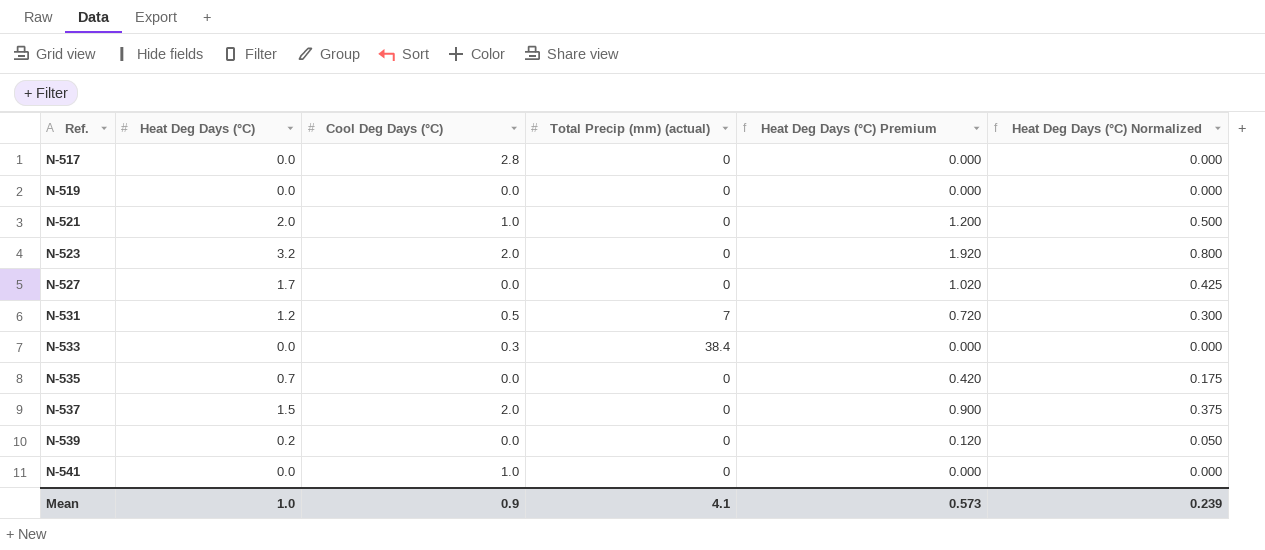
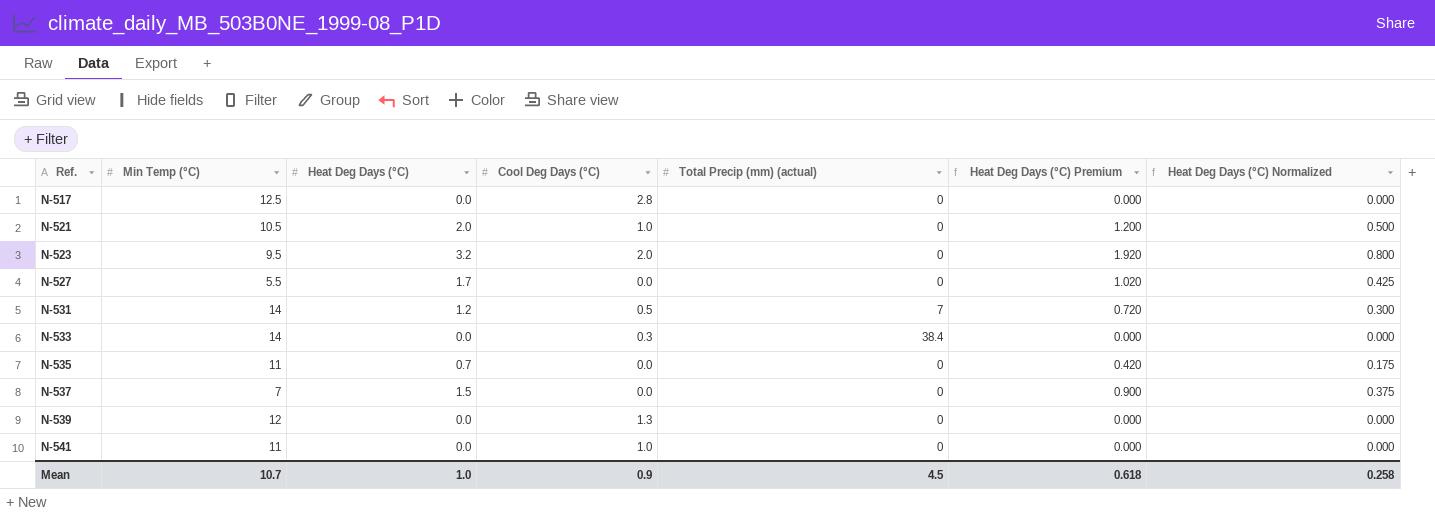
column Min Temp (°C) | position: none -> 2
row N-519: 0.0 | 0.0 | 0 | 0.000 | 0.000 -> none
N-537 | Cool Deg Days (°C): 2.0 -> 0.0
N-539 | Heat Deg Days (°C): 0.2 -> 0.0
N-539 | Cool Deg Days (°C): 0.0 -> 1.3
N-539 | Heat Deg Days (°C) Premium: 0.120 -> 0.000
N-539 | Heat Deg Days (°C) Normalized: 0.050 -> 0.000
Mean | Total Precip (mm) (actual): 4.1 -> 4.5
Mean | Heat Deg Days (°C) Premium: 0.573 -> 0.618
Mean | Heat Deg Days (°C) Normalized: 0.239 -> 0.258

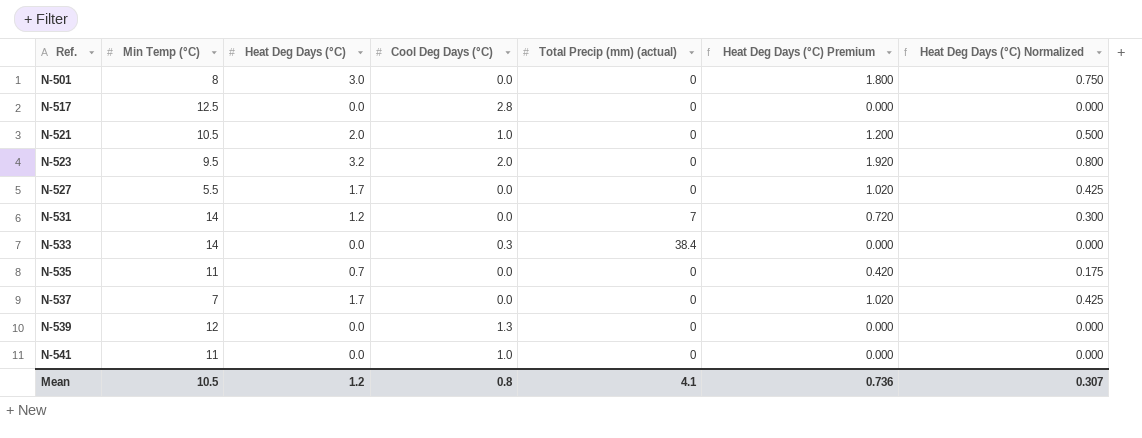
row N-501: none -> 8 | 3.0 | 0.0 | 0 | 1.800 | 0.750
N-531 | Cool Deg Days (°C): 0.5 -> 0.0
N-537 | Heat Deg Days (°C): 1.5 -> 1.7
N-537 | Heat Deg Days (°C) Premium: 0.900 -> 1.020
N-537 | Heat Deg Days (°C) Normalized: 0.375 -> 0.425
Mean | Min Temp (°C): 10.7 -> 10.5
Mean | Heat Deg Days (°C): 1.0 -> 1.2
Mean | Cool Deg Days (°C): 0.9 -> 0.8
Mean | Total Precip (mm) (actual): 4.5 -> 4.1
Mean | Heat Deg Days (°C) Premium: 0.618 -> 0.736
Mean | Heat Deg Days (°C) Normalized: 0.258 -> 0.307

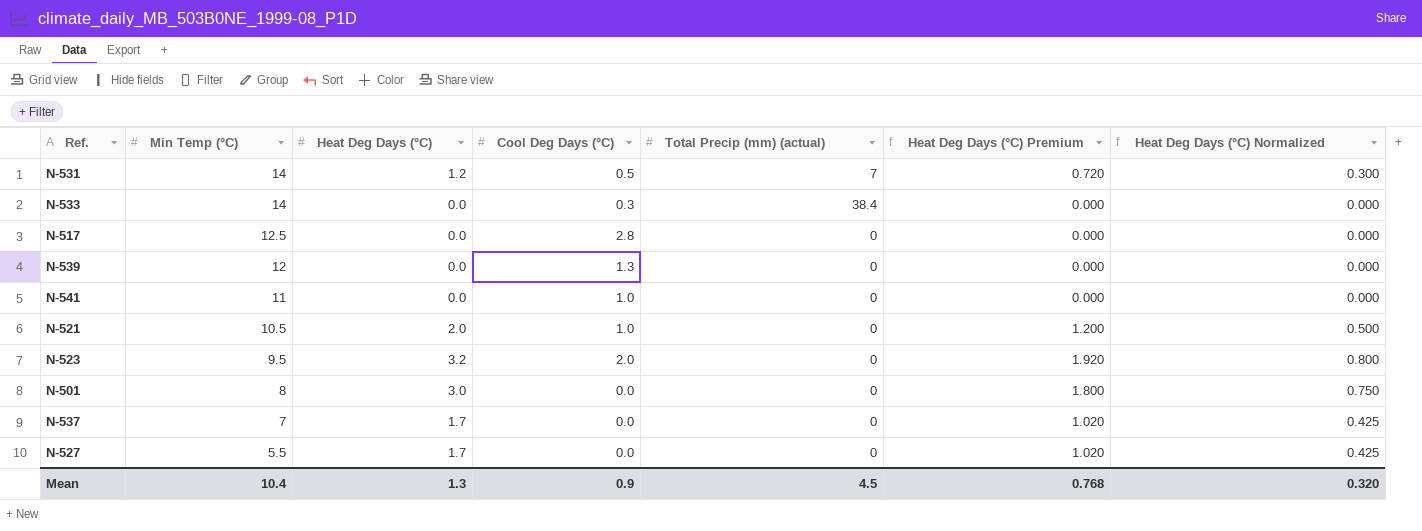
row order: Ref. ascending -> Min Temp (°C) descending
row N-535: 11 | 0.7 | 0.0 | 0 | 0.420 | 0.175 -> none
N-531 | Cool Deg Days (°C): 0.0 -> 0.5
Mean | Min Temp (°C): 10.5 -> 10.4
Mean | Heat Deg Days (°C): 1.2 -> 1.3
Mean | Cool Deg Days (°C): 0.8 -> 0.9
Mean | Total Precip (mm) (actual): 4.1 -> 4.5
Mean | Heat Deg Days (°C) Premium: 0.736 -> 0.768
Mean | Heat Deg Days (°C) Normalized: 0.307 -> 0.320

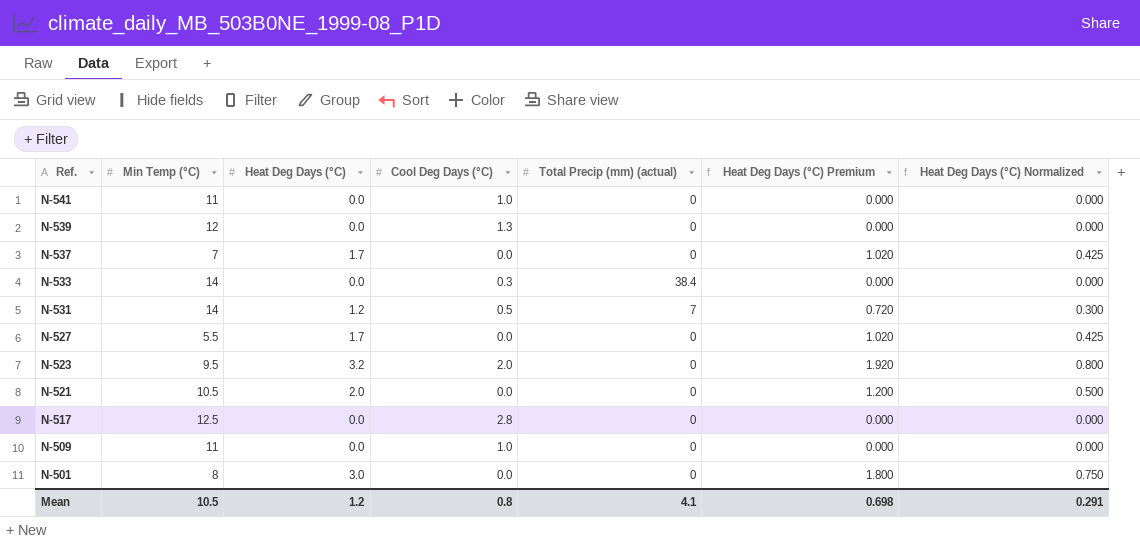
row order: Min Temp (°C) descending -> Ref. descending
N-521 | Cool Deg Days (°C): 1.0 -> 0.0
row N-509: none -> 11 | 0.0 | 1.0 | 0 | 0.000 | 0.000
Mean | Min Temp (°C): 10.4 -> 10.5
Mean | Heat Deg Days (°C): 1.3 -> 1.2
Mean | Cool Deg Days (°C): 0.9 -> 0.8
Mean | Total Precip (mm) (actual): 4.5 -> 4.1
Mean | Heat Deg Days (°C) Premium: 0.768 -> 0.698
Mean | Heat Deg Days (°C) Normalized: 0.320 -> 0.291

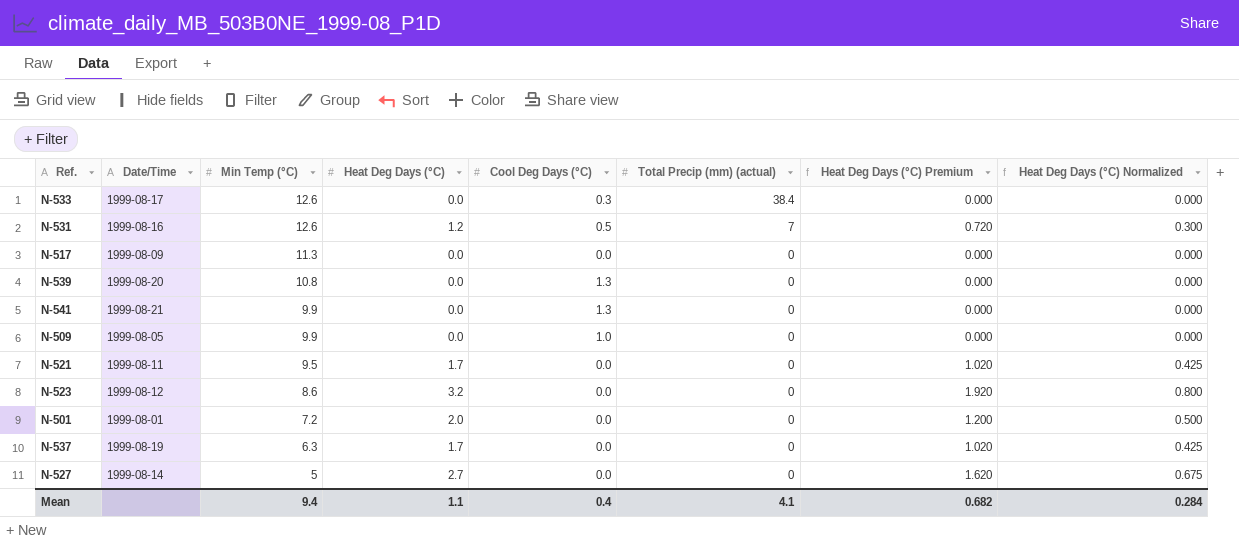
row order: Ref. descending -> Min Temp (°C) descending
column Date/Time | position: none -> 2
N-533 | Min Temp (°C): 14 -> 12.6
N-531 | Min Temp (°C): 14 -> 12.6
N-517 | Min Temp (°C): 12.5 -> 11.3
N-517 | Cool Deg Days (°C): 2.8 -> 0.0
N-539 | Min Temp (°C): 12 -> 10.8
N-541 | Min Temp (°C): 11 -> 9.9
N-541 | Cool Deg Days (°C): 1.0 -> 1.3
N-509 | Min Temp (°C): 11 -> 9.9
N-521 | Min Temp (°C): 10.5 -> 9.5
N-521 | Heat Deg Days (°C): 2.0 -> 1.7
N-521 | Heat Deg Days (°C) Premium: 1.200 -> 1.020
N-521 | Heat Deg Days (°C) Normalized: 0.500 -> 0.425
N-523 | Min Temp (°C): 9.5 -> 8.6
N-523 | Cool Deg Days (°C): 2.0 -> 0.0
N-501 | Min Temp (°C): 8 -> 7.2
N-501 | Heat Deg Days (°C): 3.0 -> 2.0
N-501 | Heat Deg Days (°C) Premium: 1.800 -> 1.200
N-501 | Heat Deg Days (°C) Normalized: 0.750 -> 0.500
N-537 | Min Temp (°C): 7 -> 6.3
N-527 | Min Temp (°C): 5.5 -> 5
N-527 | Heat Deg Days (°C): 1.7 -> 2.7
N-527 | Heat Deg Days (°C) Premium: 1.020 -> 1.620
N-527 | Heat Deg Days (°C) Normalized: 0.425 -> 0.675
Mean | Min Temp (°C): 10.5 -> 9.4
Mean | Heat Deg Days (°C): 1.2 -> 1.1
Mean | Cool Deg Days (°C): 0.8 -> 0.4
Mean | Heat Deg Days (°C) Premium: 0.698 -> 0.682
Mean | Heat Deg Days (°C) Normalized: 0.291 -> 0.284

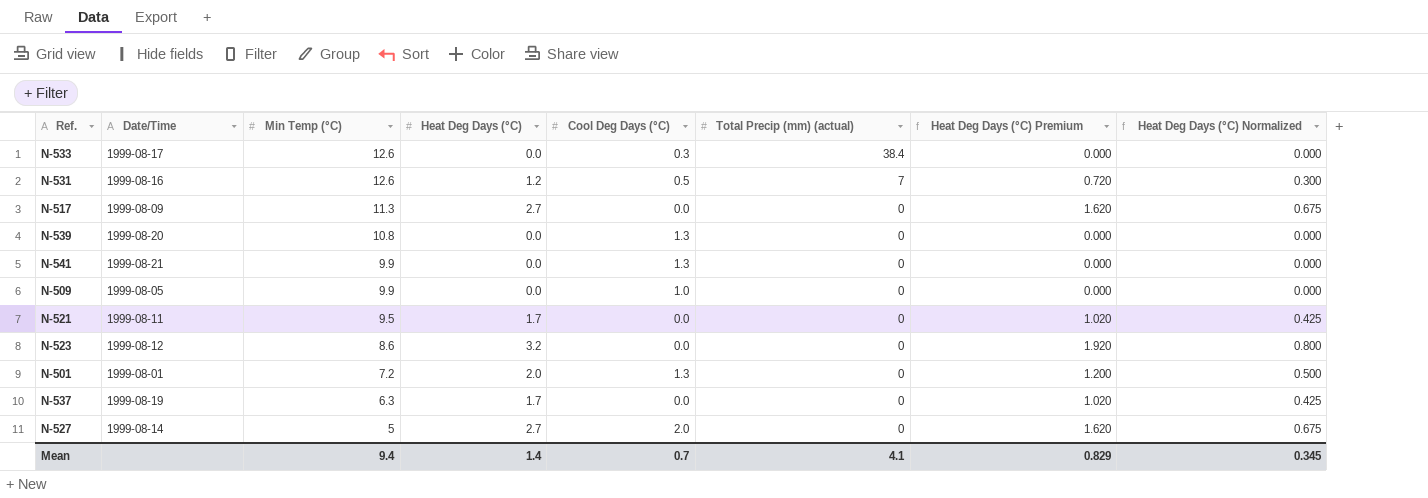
N-517 | Heat Deg Days (°C): 0.0 -> 2.7
N-517 | Heat Deg Days (°C) Premium: 0.000 -> 1.620
N-517 | Heat Deg Days (°C) Normalized: 0.000 -> 0.675
N-501 | Cool Deg Days (°C): 0.0 -> 1.3
N-527 | Cool Deg Days (°C): 0.0 -> 2.0
Mean | Heat Deg Days (°C): 1.1 -> 1.4
Mean | Cool Deg Days (°C): 0.4 -> 0.7
Mean | Heat Deg Days (°C) Premium: 0.682 -> 0.829
Mean | Heat Deg Days (°C) Normalized: 0.284 -> 0.345

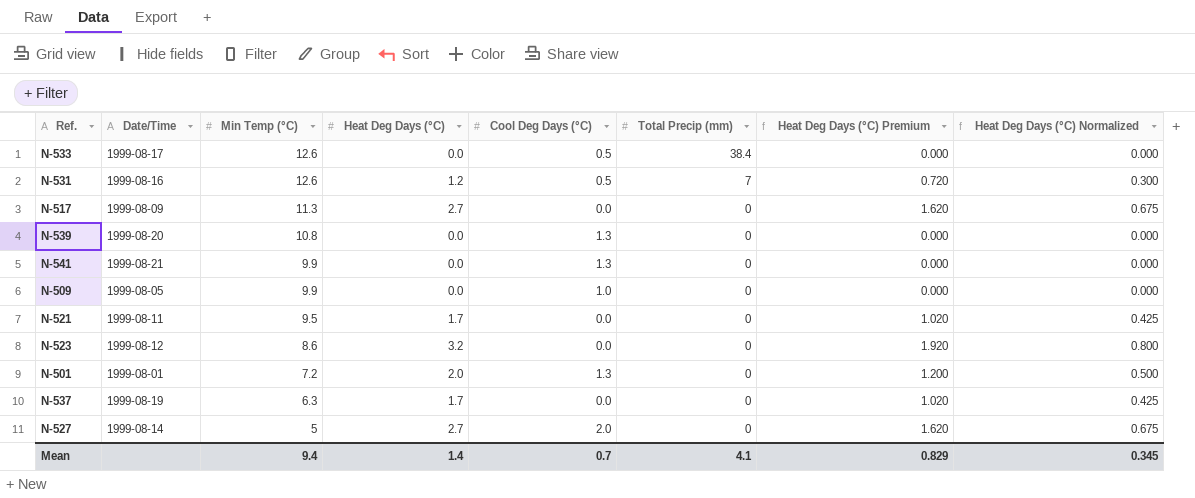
column name: Total Precip (mm) (actual) -> Total Precip (mm)
N-533 | Cool Deg Days (°C): 0.3 -> 0.5

